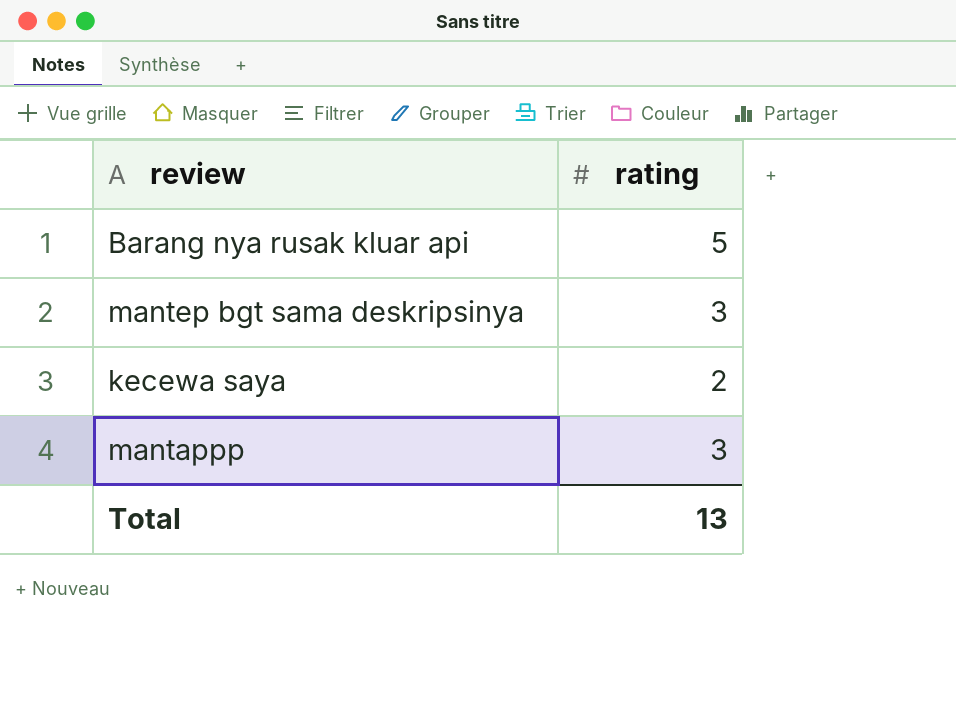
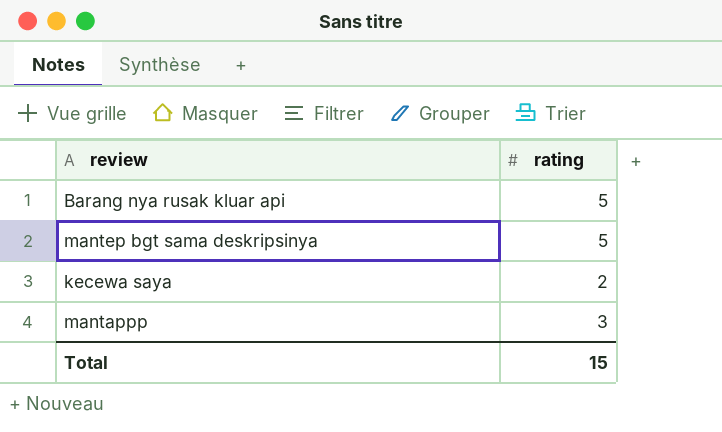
mantep bgt sama deskripsinya | rating: 3 -> 5
Total | rating: 13 -> 15

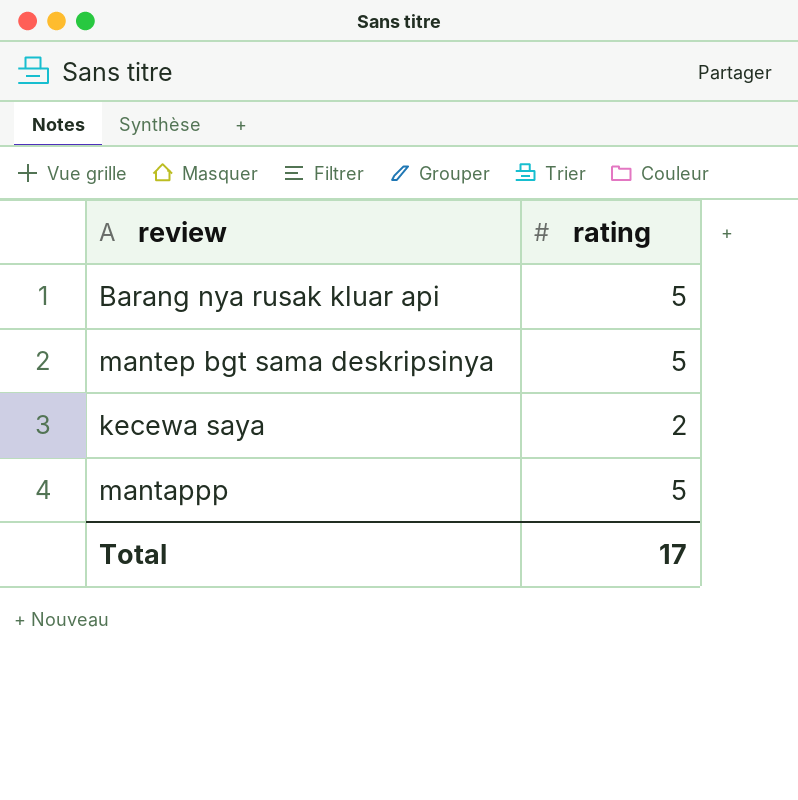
mantappp | rating: 3 -> 5
Total | rating: 15 -> 17

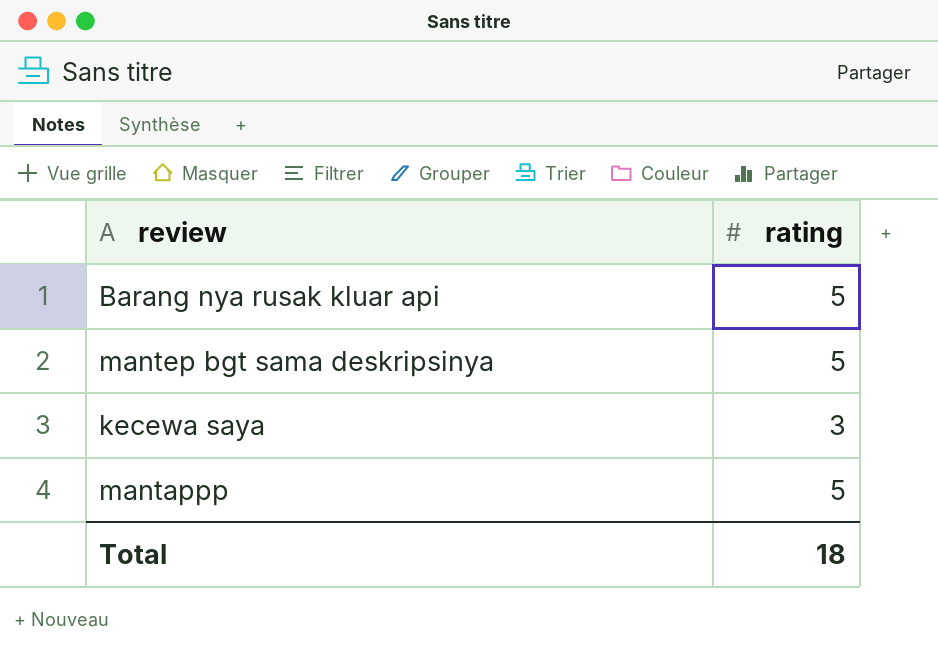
kecewa saya | rating: 2 -> 3
Total | rating: 17 -> 18

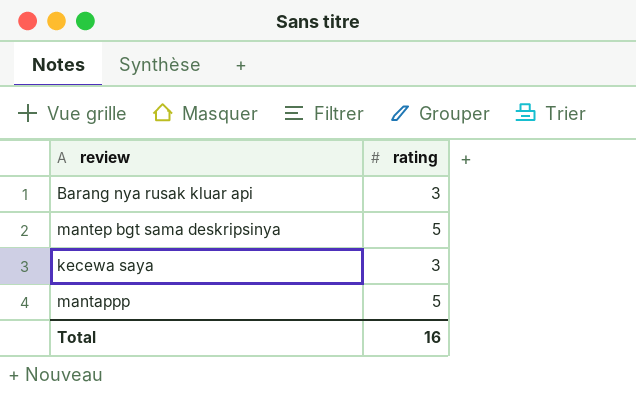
Barang nya rusak kluar api | rating: 5 -> 3
Total | rating: 18 -> 16

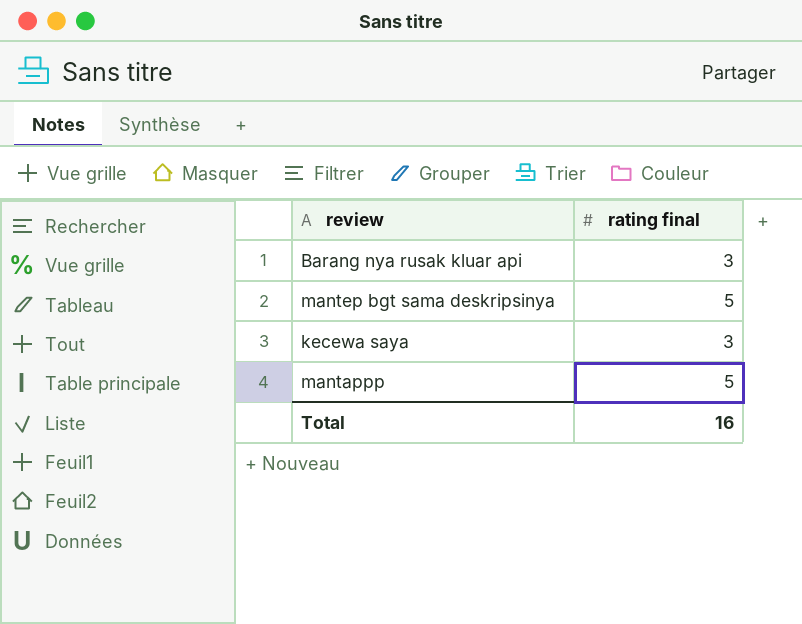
column name: rating -> rating final

